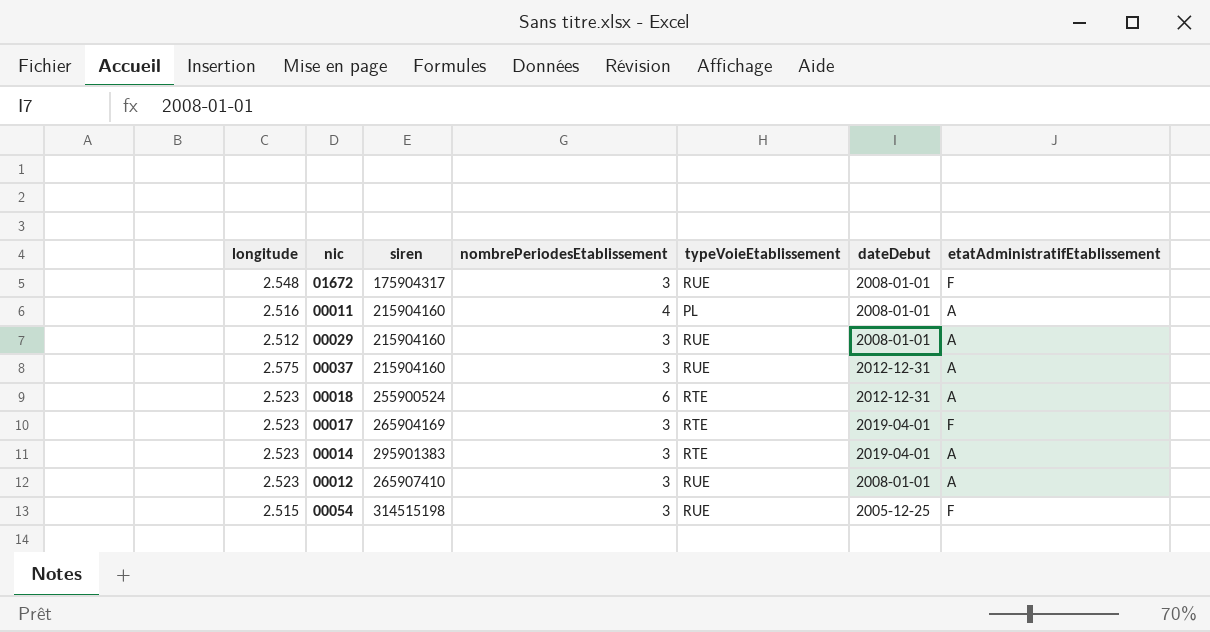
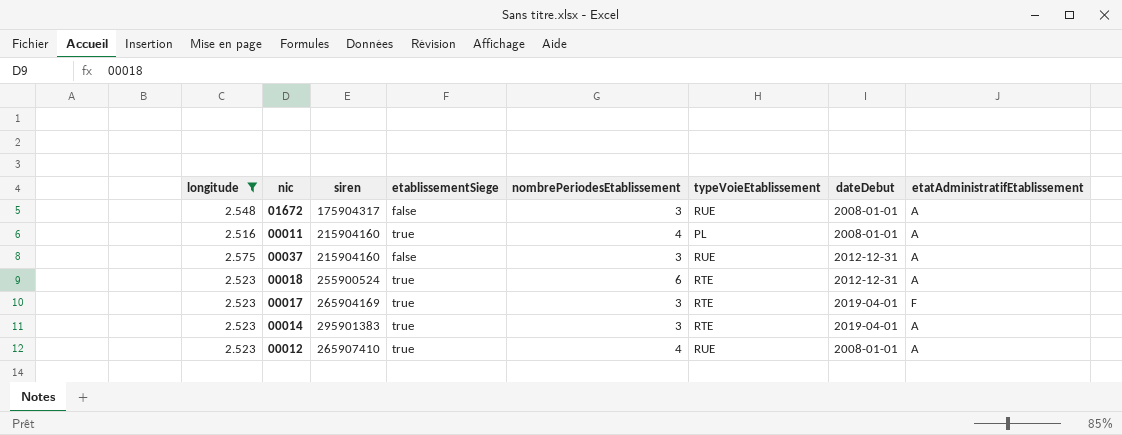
filter: none -> longitude >= 2.516
column etablissementSiege | position: none -> 4
01672 | etatAdministratifEtablissement: F -> A
00012 | nombrePeriodesEtablissement: 3 -> 4

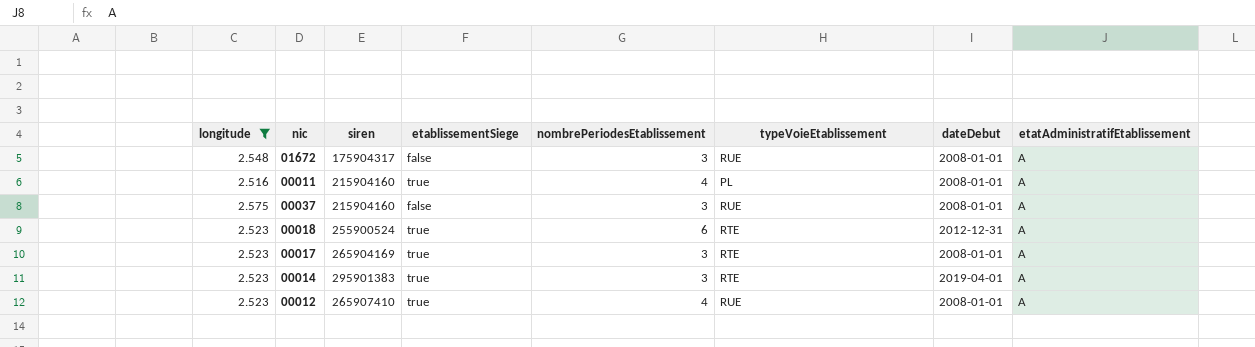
00037 | dateDebut: 2012-12-31 -> 2008-01-01
00017 | dateDebut: 2019-04-01 -> 2008-01-01
00017 | etatAdministratifEtablissement: F -> A

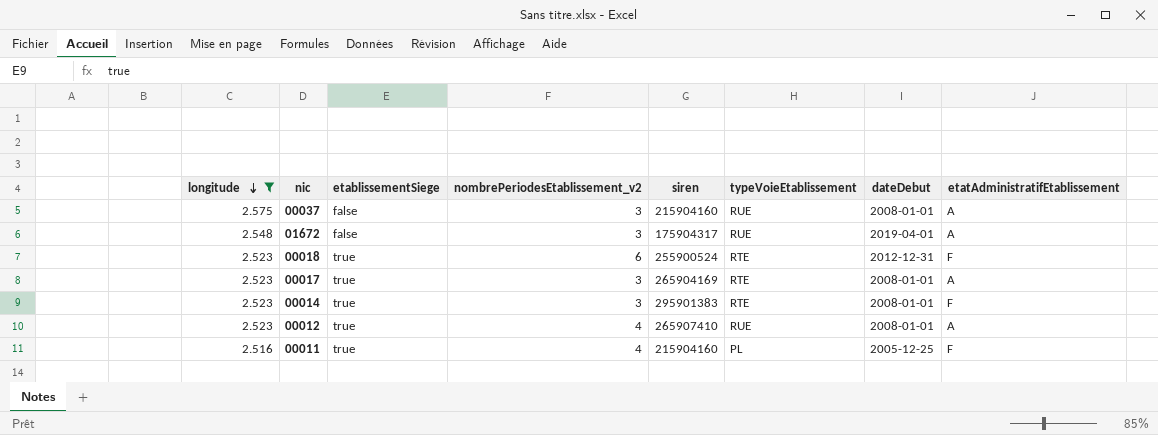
row order: none -> longitude descending
column name: nombrePeriodesEtablissement -> nombrePeriodesEtablissement_v2
column siren | position: 3 -> 5
01672 | dateDebut: 2008-01-01 -> 2019-04-01
00018 | etatAdministratifEtablissement: A -> F
00014 | dateDebut: 2019-04-01 -> 2008-01-01
00014 | etatAdministratifEtablissement: A -> F
00011 | dateDebut: 2008-01-01 -> 2005-12-25
00011 | etatAdministratifEtablissement: A -> F

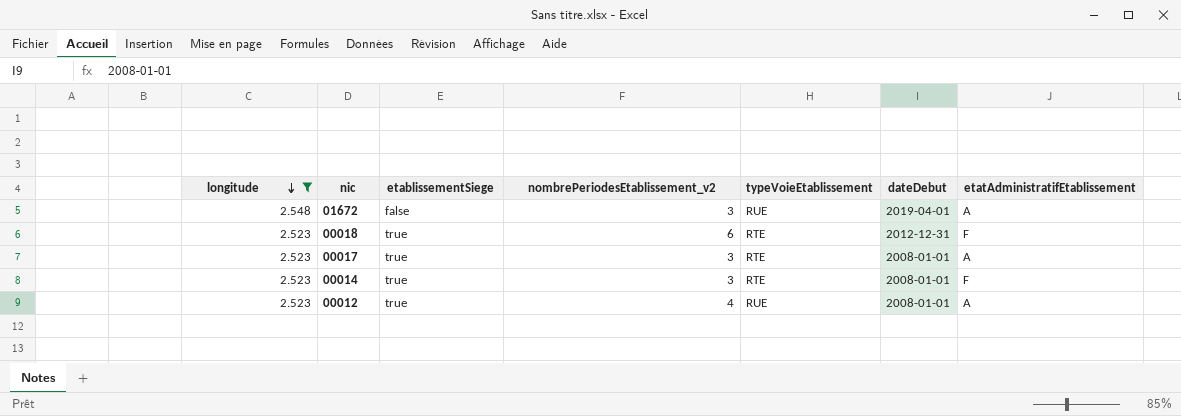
column siren | position: 5 -> none
row 00037: 2.575 | false | 3 | 215904160 | RUE | 2008-01-01 | A -> none
row 00011: 2.516 | true | 4 | 215904160 | PL | 2005-12-25 | F -> none

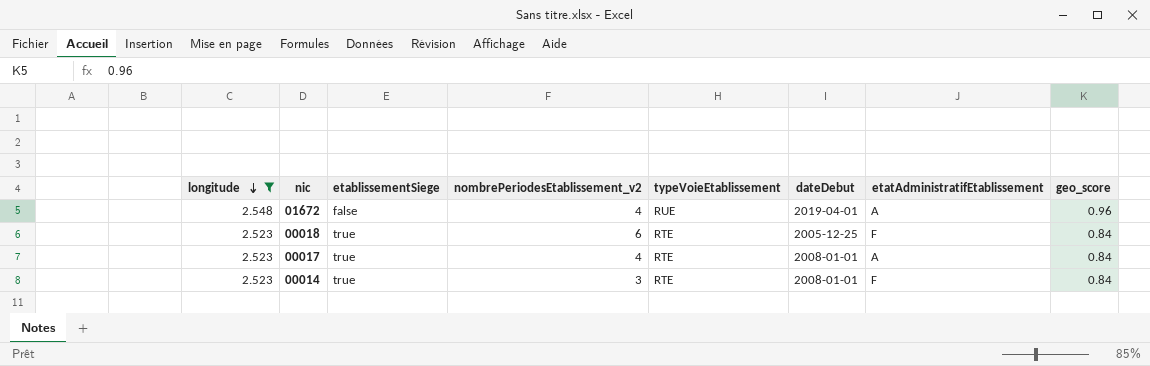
column geo_score | position: none -> 8
row 00012: 2.523 | true | 4 | RUE | 2008-01-01 | A -> none
01672 | nombrePeriodesEtablissement_v2: 3 -> 4
00018 | dateDebut: 2012-12-31 -> 2005-12-25
00017 | nombrePeriodesEtablissement_v2: 3 -> 4

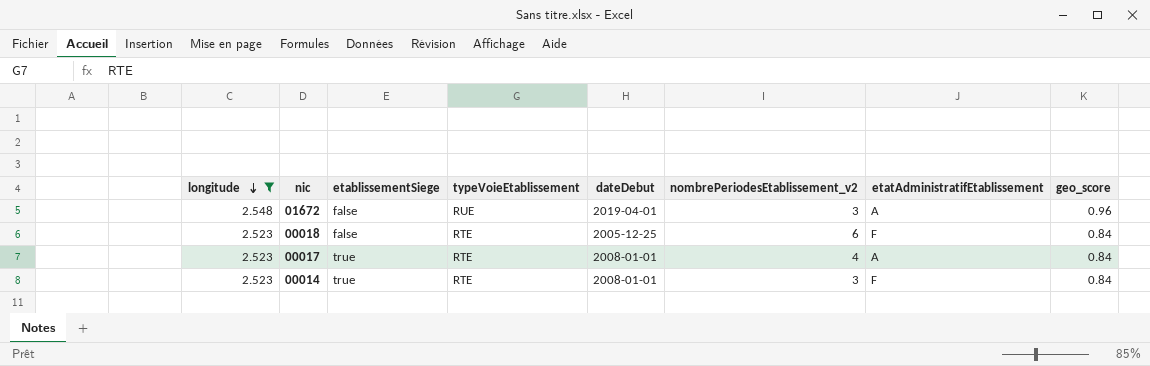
column nombrePeriodesEtablissement_v2 | position: 4 -> 6
01672 | nombrePeriodesEtablissement_v2: 4 -> 3
00018 | etablissementSiege: true -> false

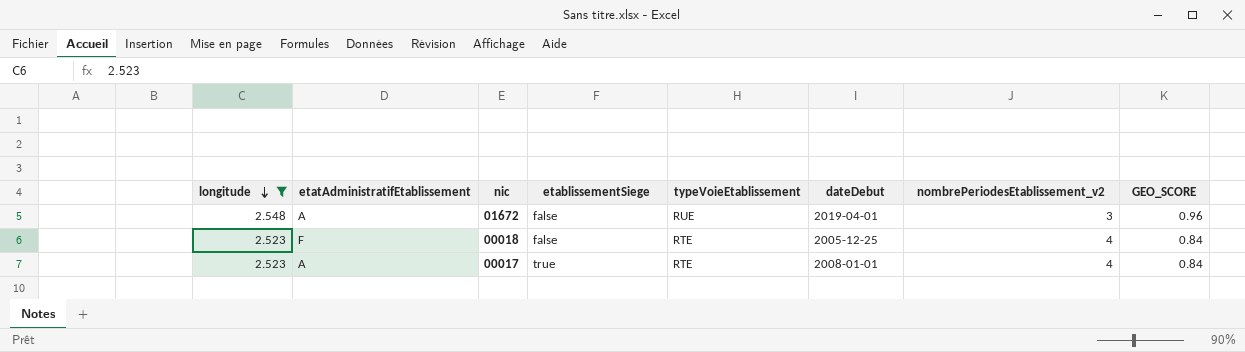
column etatAdministratifEtablissement | position: 7 -> 2
column name: geo_score -> GEO_SCORE
row 00014: 2.523 | true | RTE | 2008-01-01 | 3 | F | 0.84 -> none
00018 | nombrePeriodesEtablissement_v2: 6 -> 4

